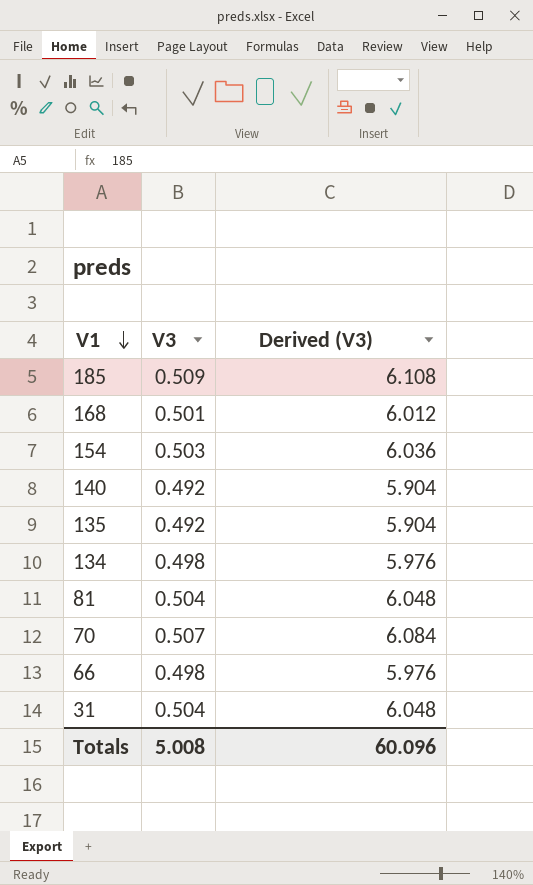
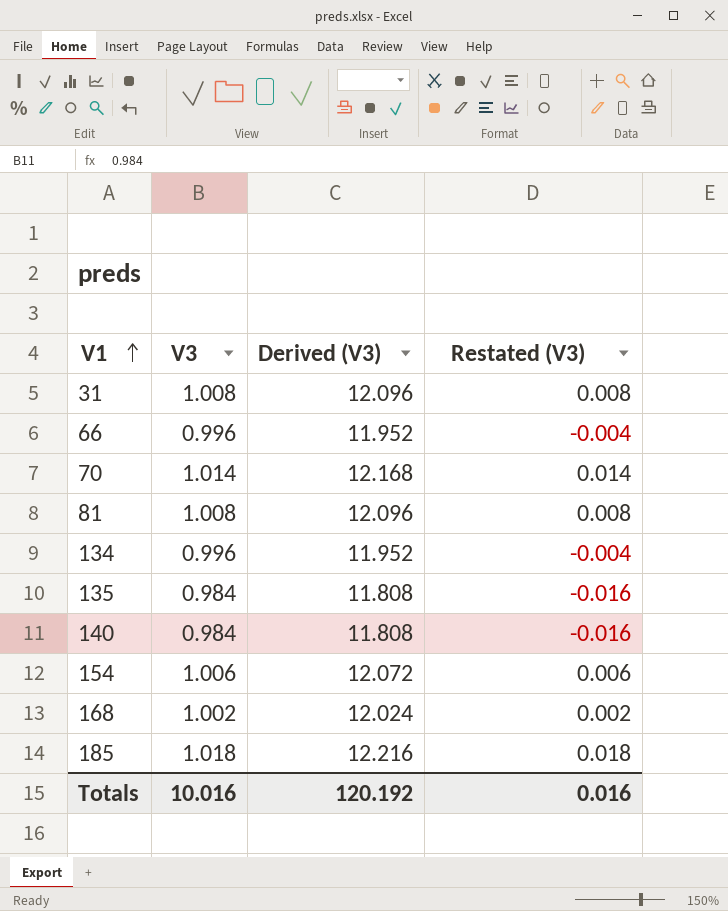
row order: V1 descending -> V1 ascending
column Restated (V3) | formula: none -> [V3] - 1
31 | V3: 0.504 -> 1.008
31 | Derived (V3): 6.048 -> 12.096
66 | V3: 0.498 -> 0.996
66 | Derived (V3): 5.976 -> 11.952
70 | V3: 0.507 -> 1.014
70 | Derived (V3): 6.084 -> 12.168
81 | V3: 0.504 -> 1.008
81 | Derived (V3): 6.048 -> 12.096
134 | V3: 0.498 -> 0.996
134 | Derived (V3): 5.976 -> 11.952
135 | V3: 0.492 -> 0.984
135 | Derived (V3): 5.904 -> 11.808
140 | V3: 0.492 -> 0.984
140 | Derived (V3): 5.904 -> 11.808
154 | V3: 0.503 -> 1.006
154 | Derived (V3): 6.036 -> 12.072
168 | V3: 0.501 -> 1.002
168 | Derived (V3): 6.012 -> 12.024
185 | V3: 0.509 -> 1.018
185 | Derived (V3): 6.108 -> 12.216
Totals | V3: 5.008 -> 10.016
Totals | Derived (V3): 60.096 -> 120.192

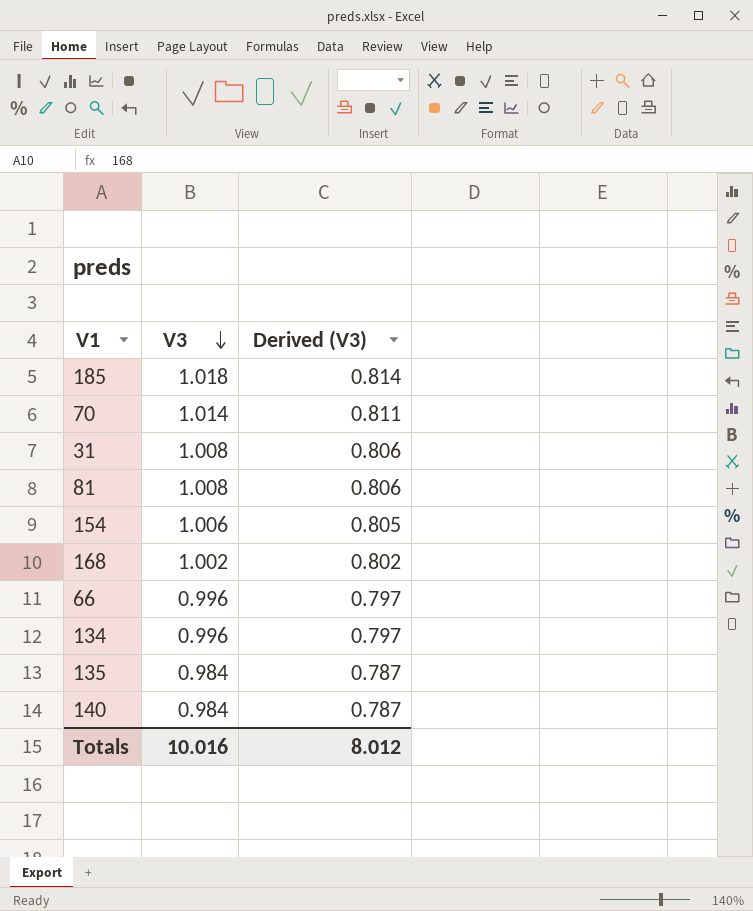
row order: V1 ascending -> V3 descending
column Restated (V3) | formula: [V3] - 1 -> none
column Derived (V3) | formula: [V3] * 12 -> [V3] * 0.8
Totals | Derived (V3): 120.192 -> 8.012

